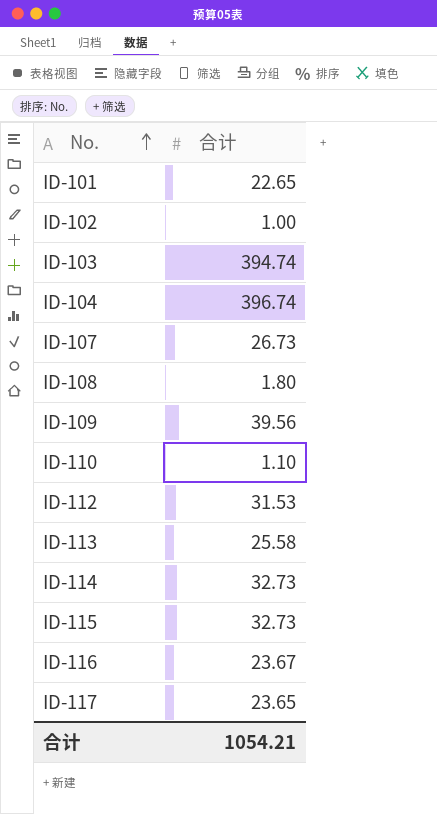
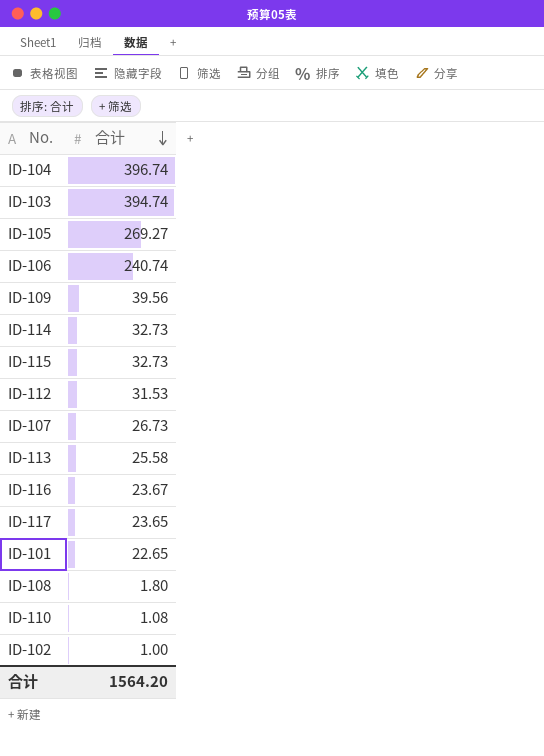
row order: No. ascending -> 合计 descending
row ID-105: none -> 269.27
row ID-106: none -> 240.74
ID-110 | 合计: 1.10 -> 1.08
合计 | 合计: 1054.21 -> 1564.20

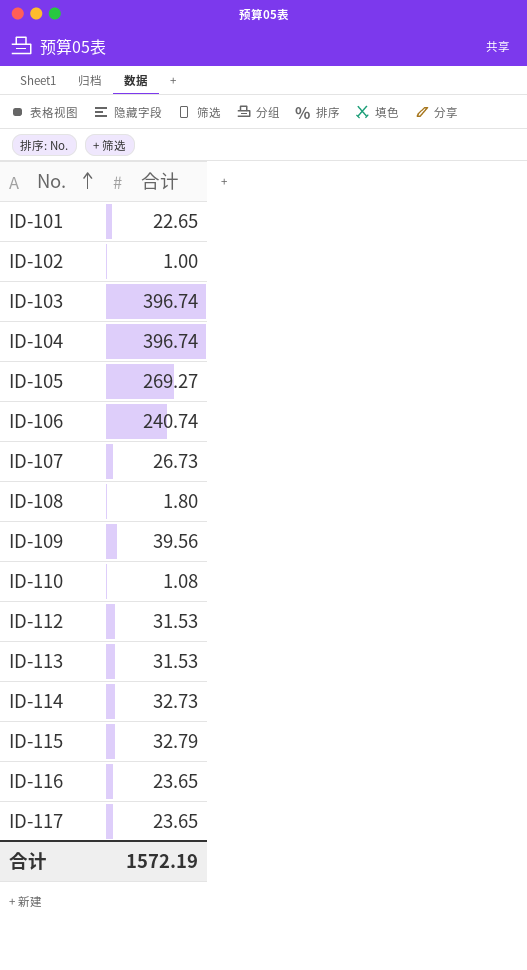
row order: 合计 descending -> No. ascending
ID-103 | 合计: 394.74 -> 396.74
ID-113 | 合计: 25.58 -> 31.53
ID-115 | 合计: 32.73 -> 32.79
ID-116 | 合计: 23.67 -> 23.65
合计 | 合计: 1564.20 -> 1572.19

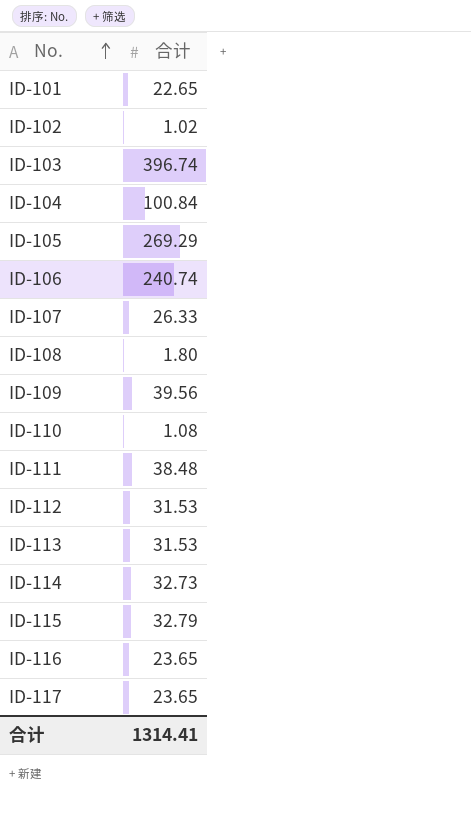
ID-102 | 合计: 1.00 -> 1.02
ID-104 | 合计: 396.74 -> 100.84
ID-105 | 合计: 269.27 -> 269.29
ID-107 | 合计: 26.73 -> 26.33
row ID-111: none -> 38.48
合计 | 合计: 1572.19 -> 1314.41

